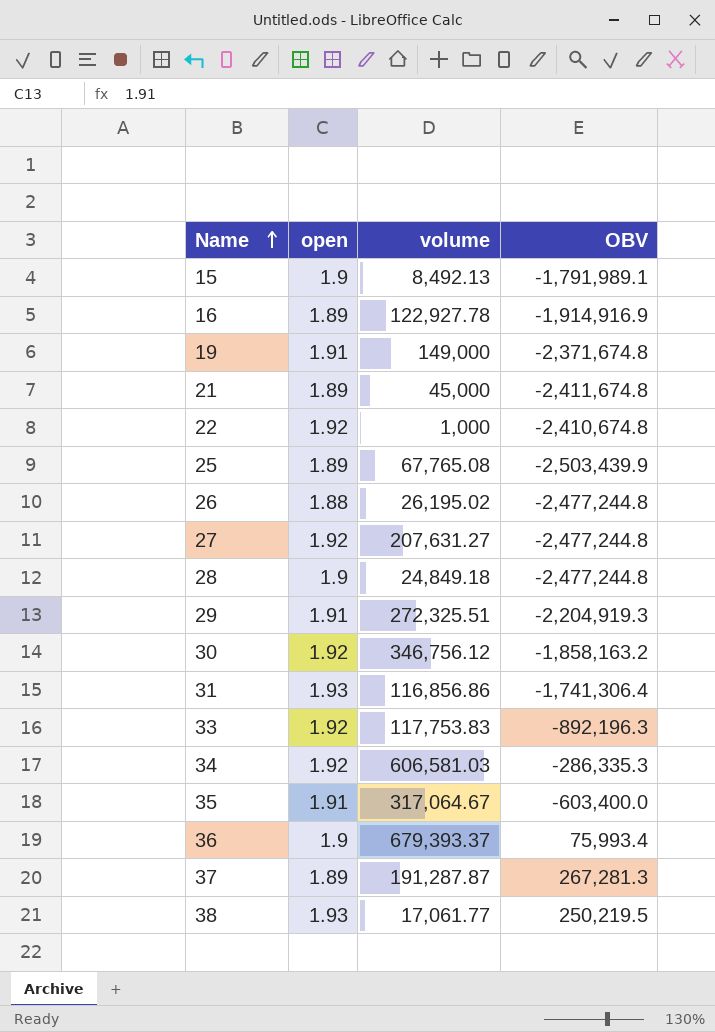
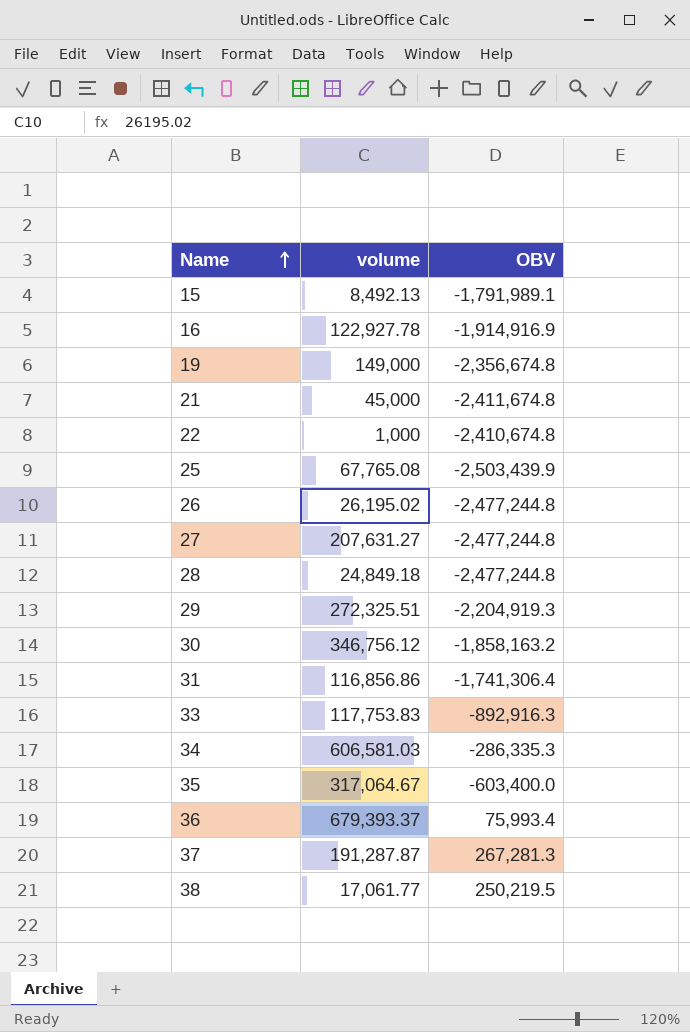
column open | position: 2 -> none
19 | OBV: -2,371,674.8 -> -2,356,674.8
33 | OBV: -892,196.3 -> -892,916.3

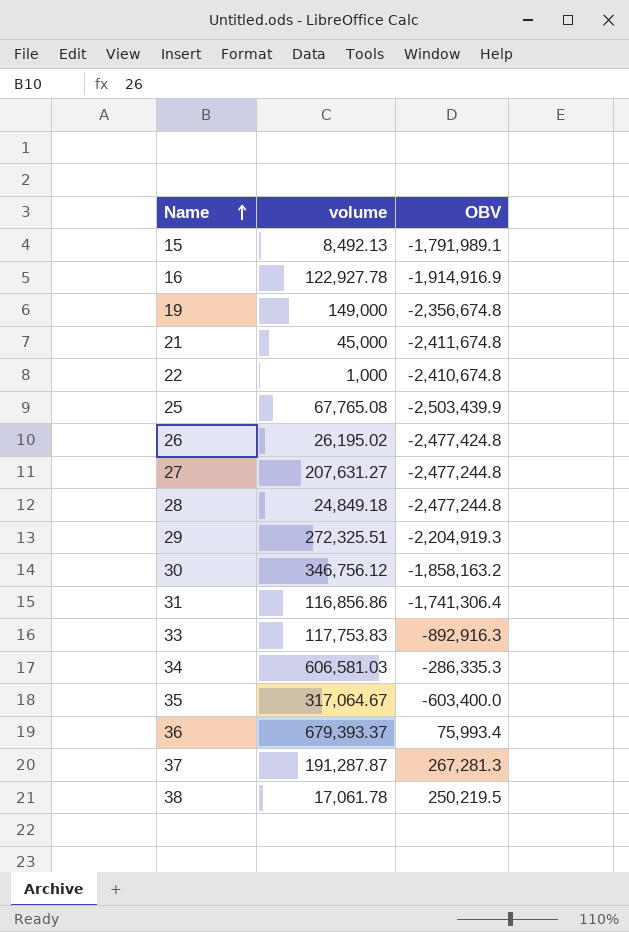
26 | OBV: -2,477,244.8 -> -2,477,424.8
38 | volume: 17,061.77 -> 17,061.78

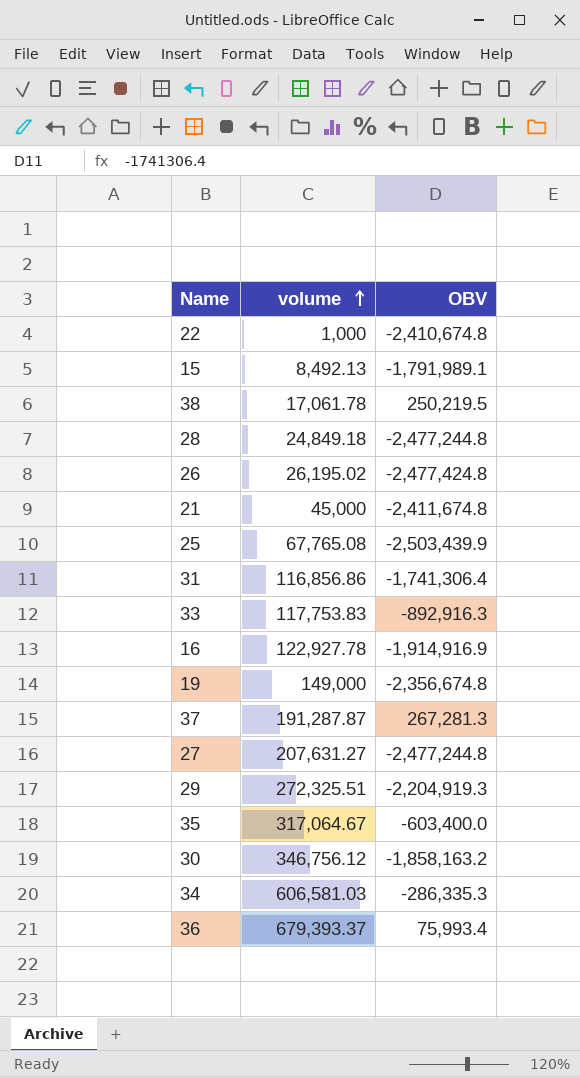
row order: Name ascending -> volume ascending

